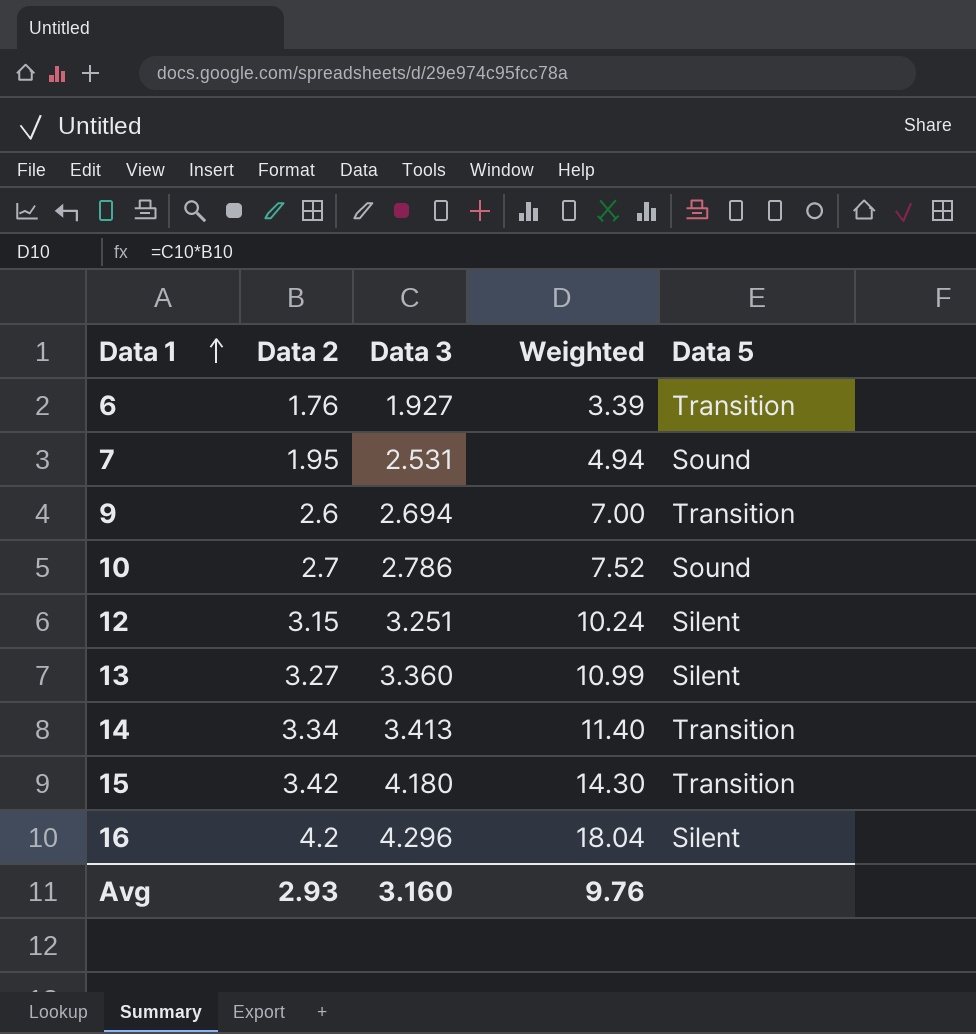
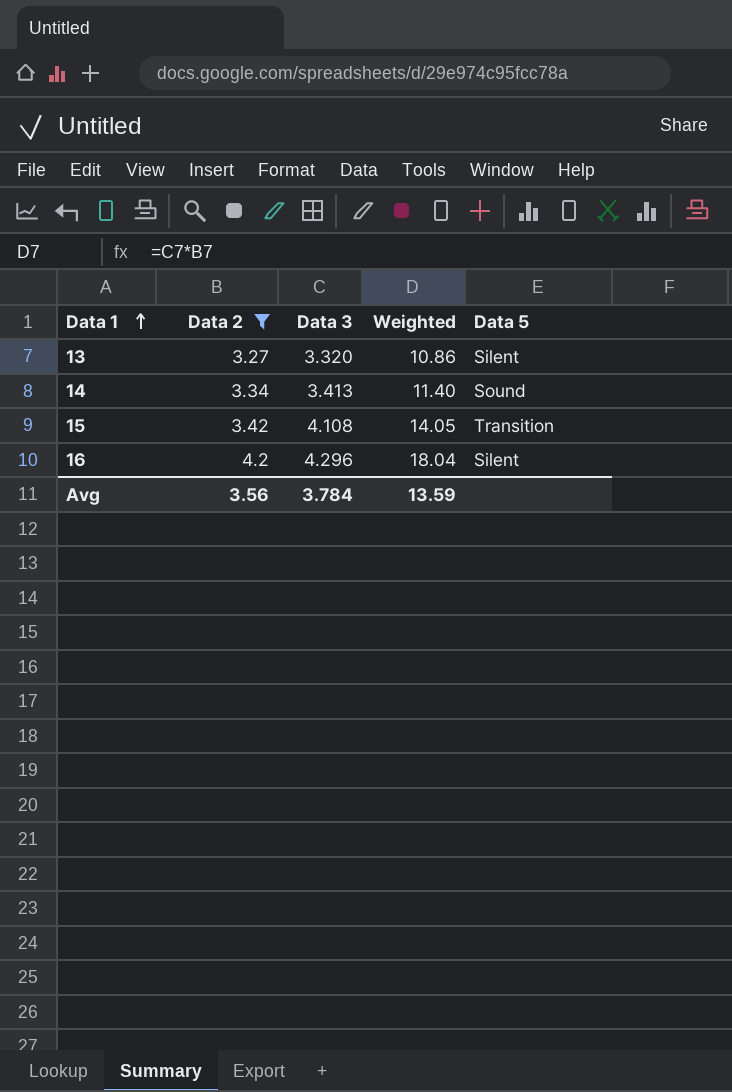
filter: none -> Data 2 >= 3.27
13 | Data 3: 3.360 -> 3.320
13 | Weighted: 10.99 -> 10.86
14 | Data 5: Transition -> Sound
15 | Data 3: 4.180 -> 4.108
15 | Weighted: 14.30 -> 14.05
Avg | Data 2: 2.93 -> 3.56
Avg | Data 3: 3.160 -> 3.784
Avg | Weighted: 9.76 -> 13.59

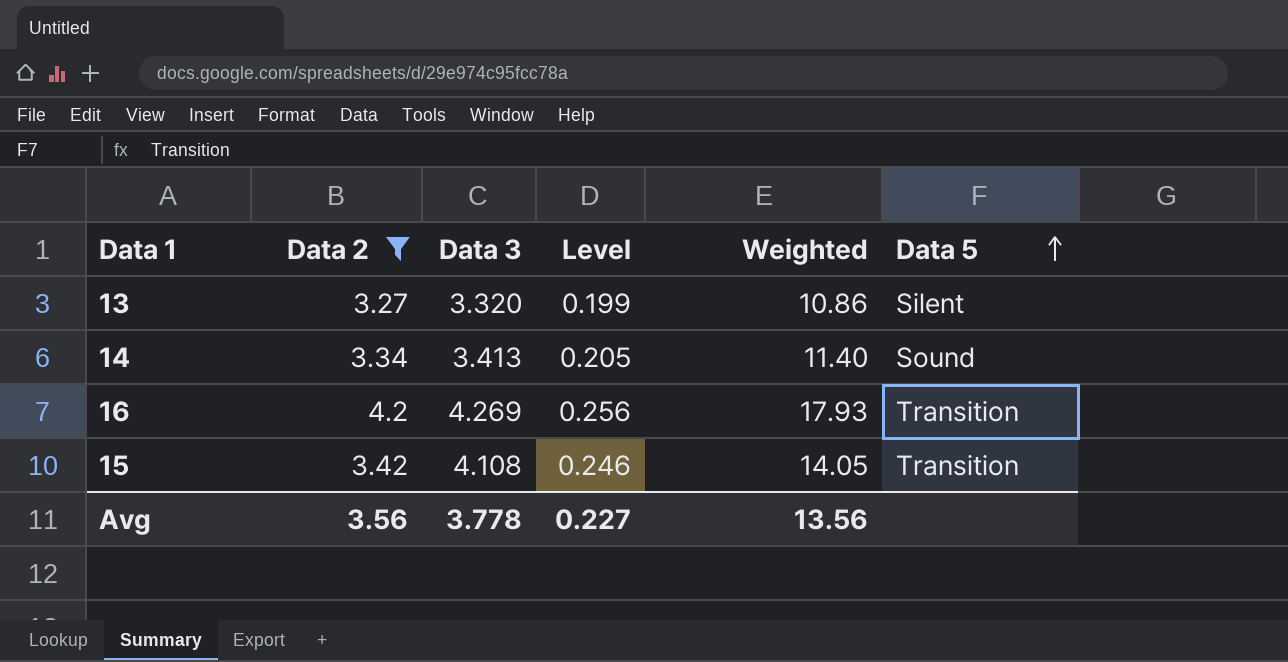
row order: Data 1 ascending -> Data 5 ascending
column Level | formula: none -> [Data 3] * 0.06
16 | Data 3: 4.296 -> 4.269
16 | Weighted: 18.04 -> 17.93
16 | Data 5: Silent -> Transition
Avg | Data 3: 3.784 -> 3.778
Avg | Weighted: 13.59 -> 13.56

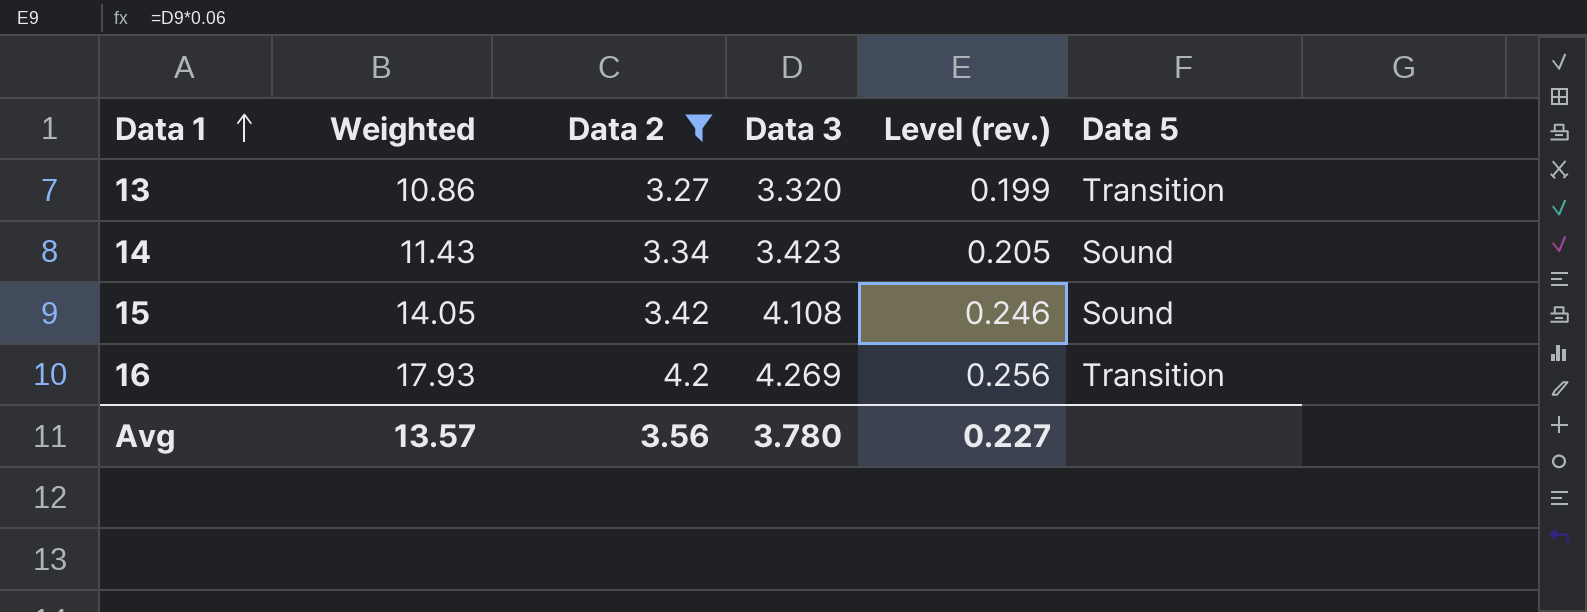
row order: Data 5 ascending -> Data 1 ascending
column Weighted | position: 5 -> 2
column name: Level -> Level (rev.)
13 | Data 5: Silent -> Transition
14 | Weighted: 11.40 -> 11.43
14 | Data 3: 3.413 -> 3.423
15 | Data 5: Transition -> Sound
Avg | Weighted: 13.56 -> 13.57
Avg | Data 3: 3.778 -> 3.780

